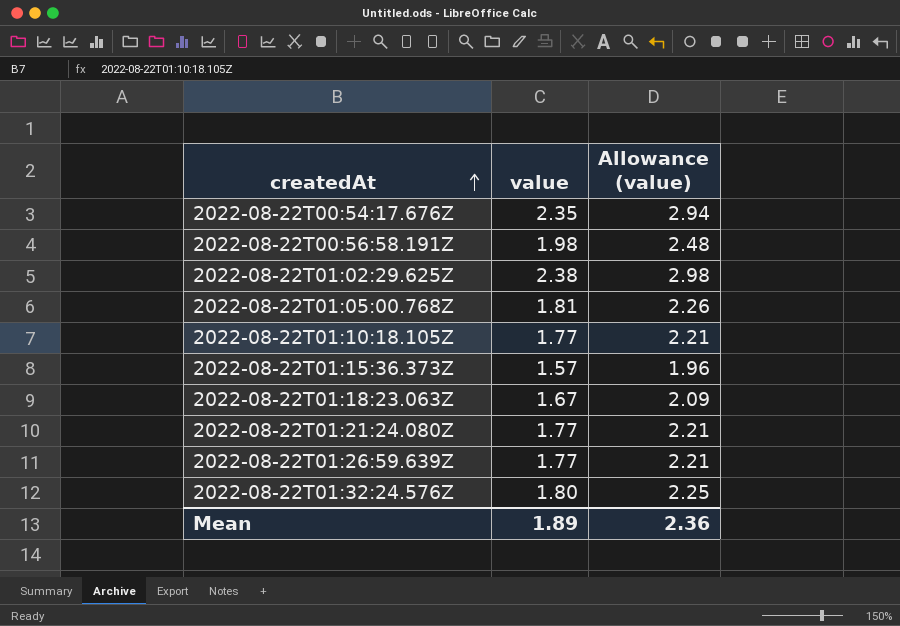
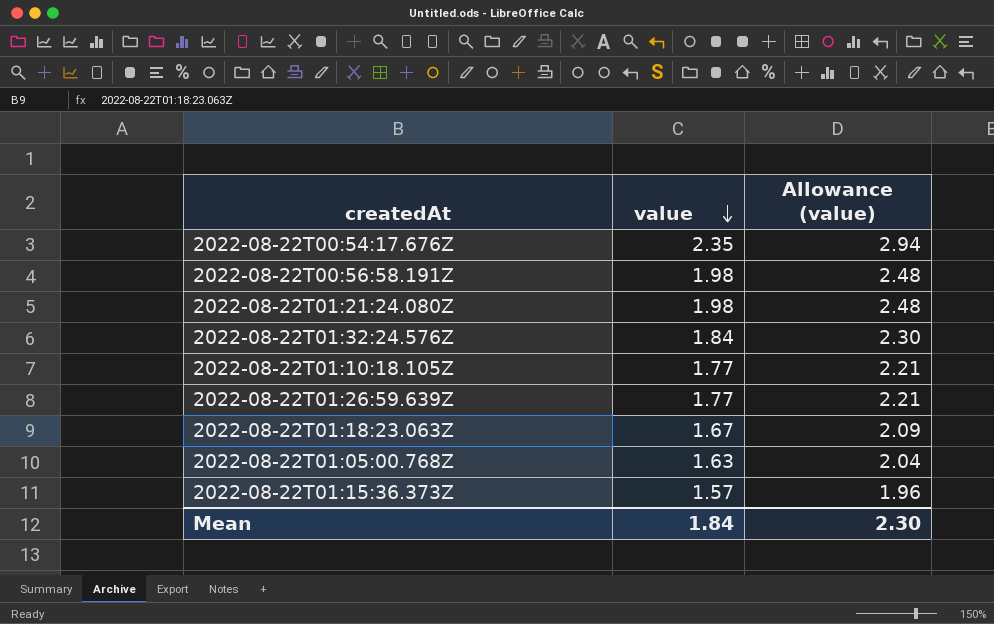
row order: createdAt ascending -> value descending
row 2022-08-22T01:02:29.625Z: 2.38 | 2.98 -> none
2022-08-22T01:21:24.080Z | value: 1.77 -> 1.98
2022-08-22T01:21:24.080Z | Allowance (value): 2.21 -> 2.48
2022-08-22T01:32:24.576Z | value: 1.80 -> 1.84
2022-08-22T01:32:24.576Z | Allowance (value): 2.25 -> 2.30
2022-08-22T01:05:00.768Z | value: 1.81 -> 1.63
2022-08-22T01:05:00.768Z | Allowance (value): 2.26 -> 2.04
Mean | value: 1.89 -> 1.84
Mean | Allowance (value): 2.36 -> 2.30

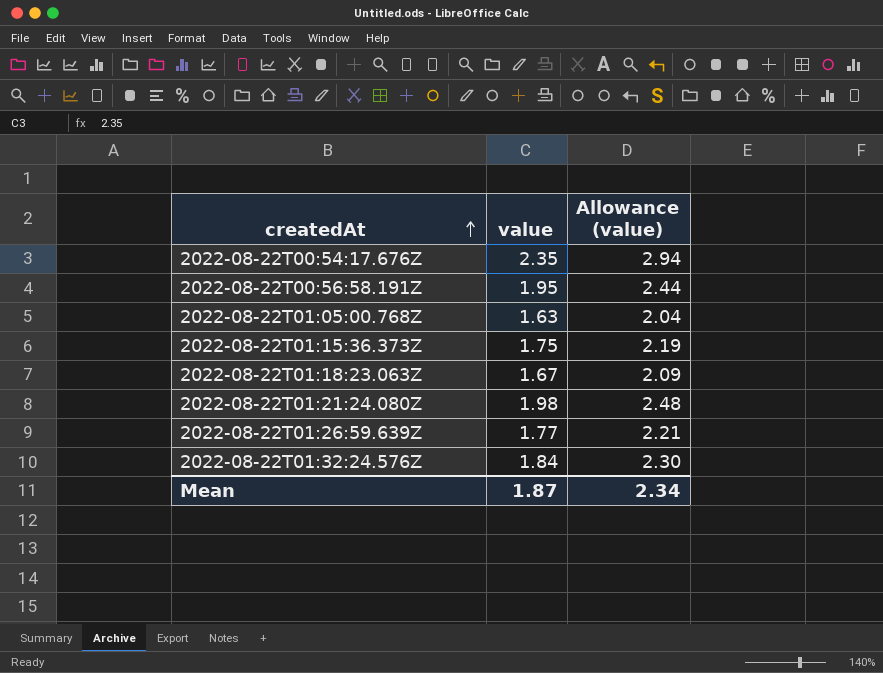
row order: value descending -> createdAt ascending
row 2022-08-22T01:10:18.105Z: 1.77 | 2.21 -> none
2022-08-22T00:56:58.191Z | value: 1.98 -> 1.95
2022-08-22T00:56:58.191Z | Allowance (value): 2.48 -> 2.44
2022-08-22T01:15:36.373Z | value: 1.57 -> 1.75
2022-08-22T01:15:36.373Z | Allowance (value): 1.96 -> 2.19
Mean | value: 1.84 -> 1.87
Mean | Allowance (value): 2.30 -> 2.34

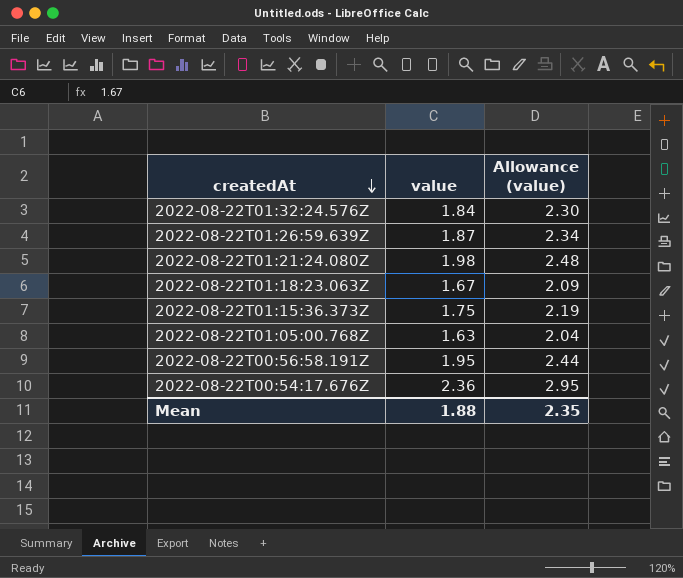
row order: createdAt ascending -> createdAt descending
2022-08-22T01:26:59.639Z | value: 1.77 -> 1.87
2022-08-22T01:26:59.639Z | Allowance (value): 2.21 -> 2.34
2022-08-22T00:54:17.676Z | value: 2.35 -> 2.36
2022-08-22T00:54:17.676Z | Allowance (value): 2.94 -> 2.95
Mean | value: 1.87 -> 1.88
Mean | Allowance (value): 2.34 -> 2.35

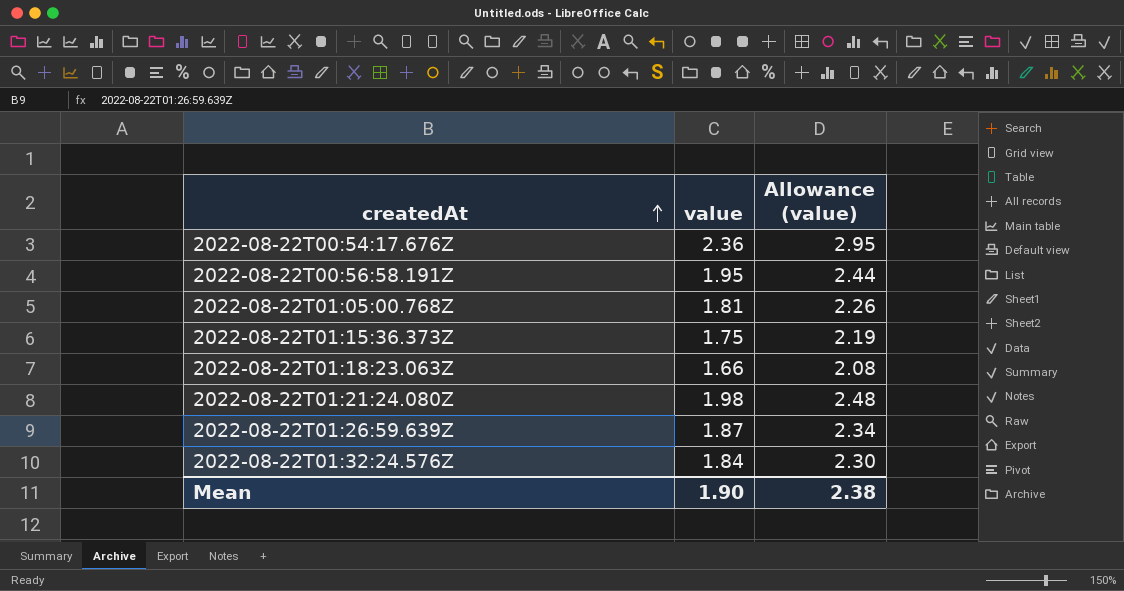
row order: createdAt descending -> createdAt ascending
2022-08-22T01:05:00.768Z | value: 1.63 -> 1.81
2022-08-22T01:05:00.768Z | Allowance (value): 2.04 -> 2.26
2022-08-22T01:18:23.063Z | value: 1.67 -> 1.66
2022-08-22T01:18:23.063Z | Allowance (value): 2.09 -> 2.08
Mean | value: 1.88 -> 1.90
Mean | Allowance (value): 2.35 -> 2.38

